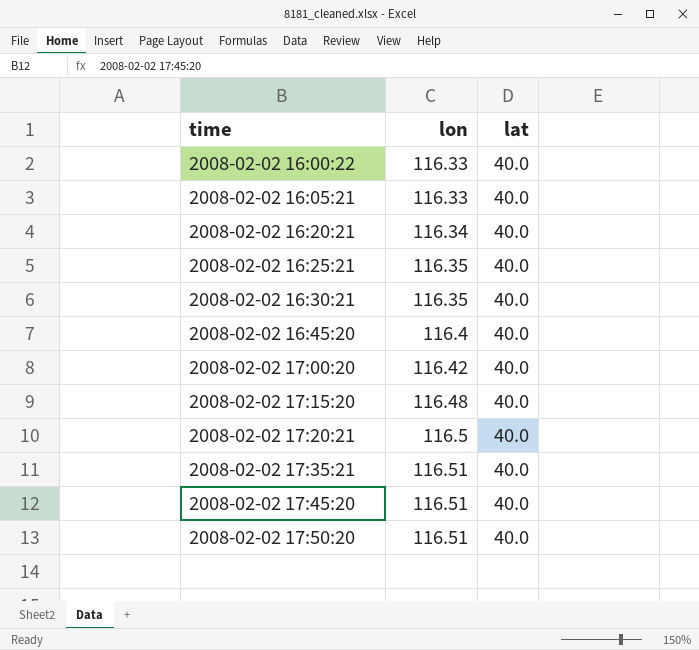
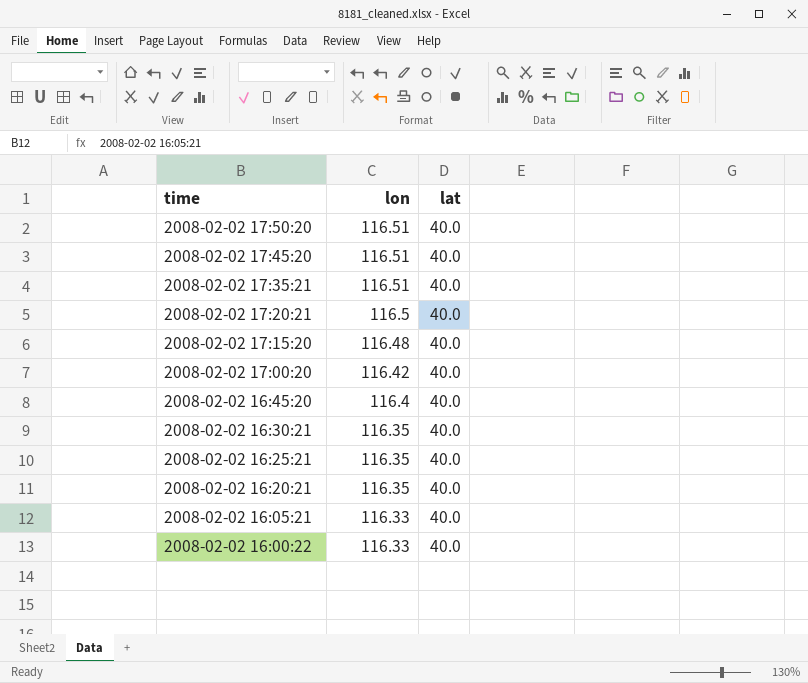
row order: time ascending -> time descending
2008-02-02 16:20:21 | lon: 116.34 -> 116.35

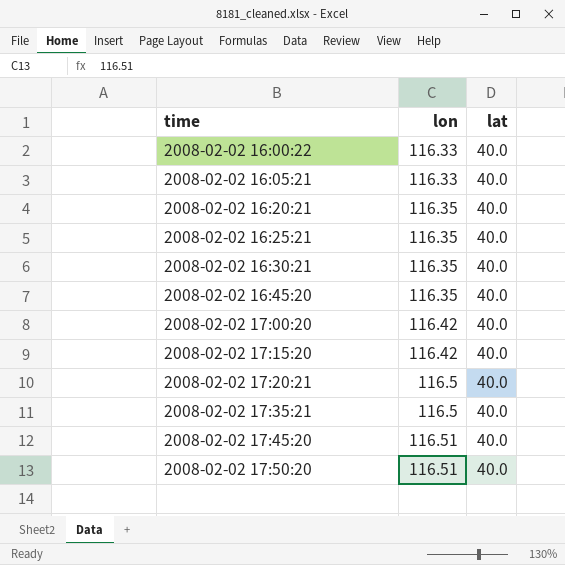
row order: time descending -> time ascending
2008-02-02 16:45:20 | lon: 116.4 -> 116.35
2008-02-02 17:15:20 | lon: 116.48 -> 116.42
2008-02-02 17:35:21 | lon: 116.51 -> 116.5

